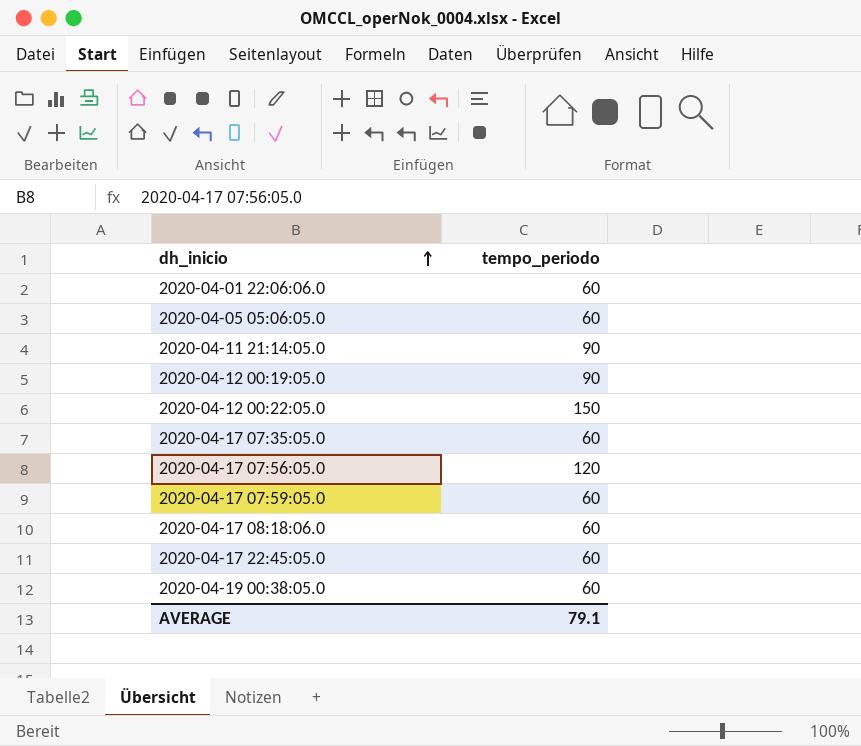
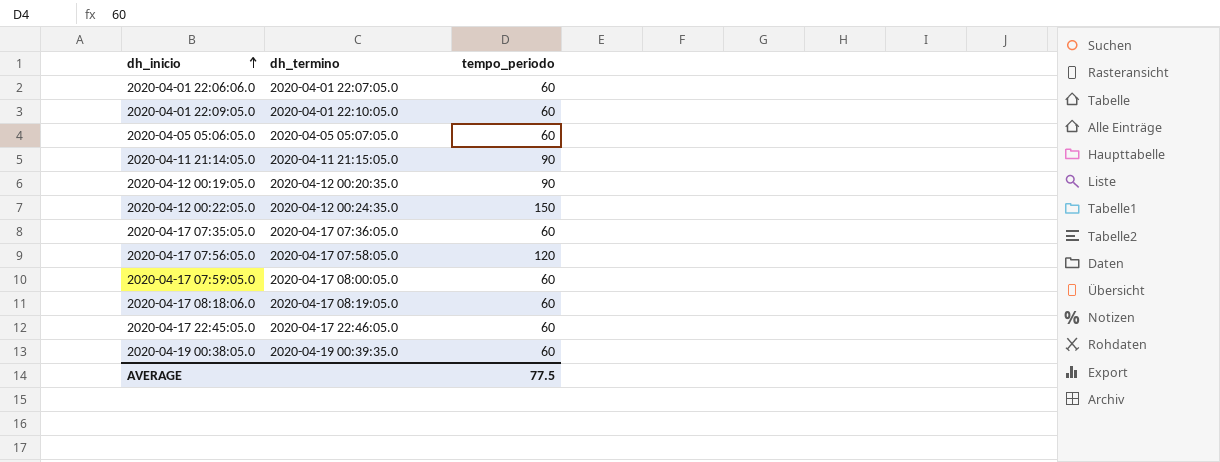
column dh_termino | position: none -> 2
row 2020-04-01 22:09:05.0: none -> 2020-04-01 22:10:05.0 | 60
AVERAGE | tempo_periodo: 79.1 -> 77.5

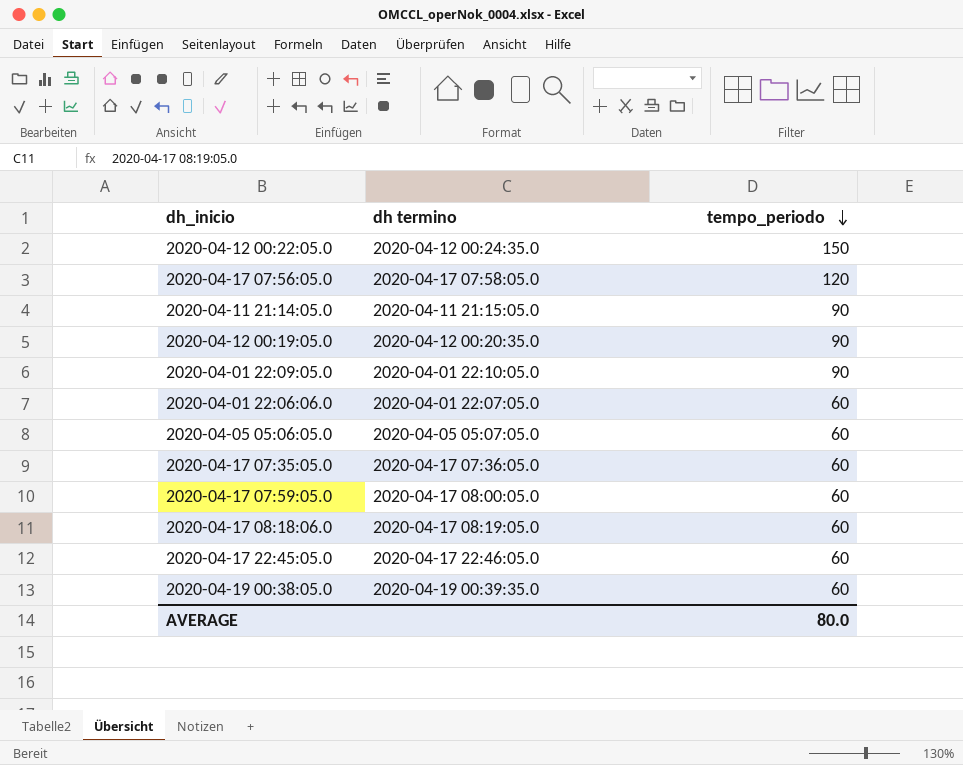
row order: dh_inicio ascending -> tempo_periodo descending
column name: dh_termino -> dh termino
2020-04-01 22:09:05.0 | tempo_periodo: 60 -> 90
AVERAGE | tempo_periodo: 77.5 -> 80.0

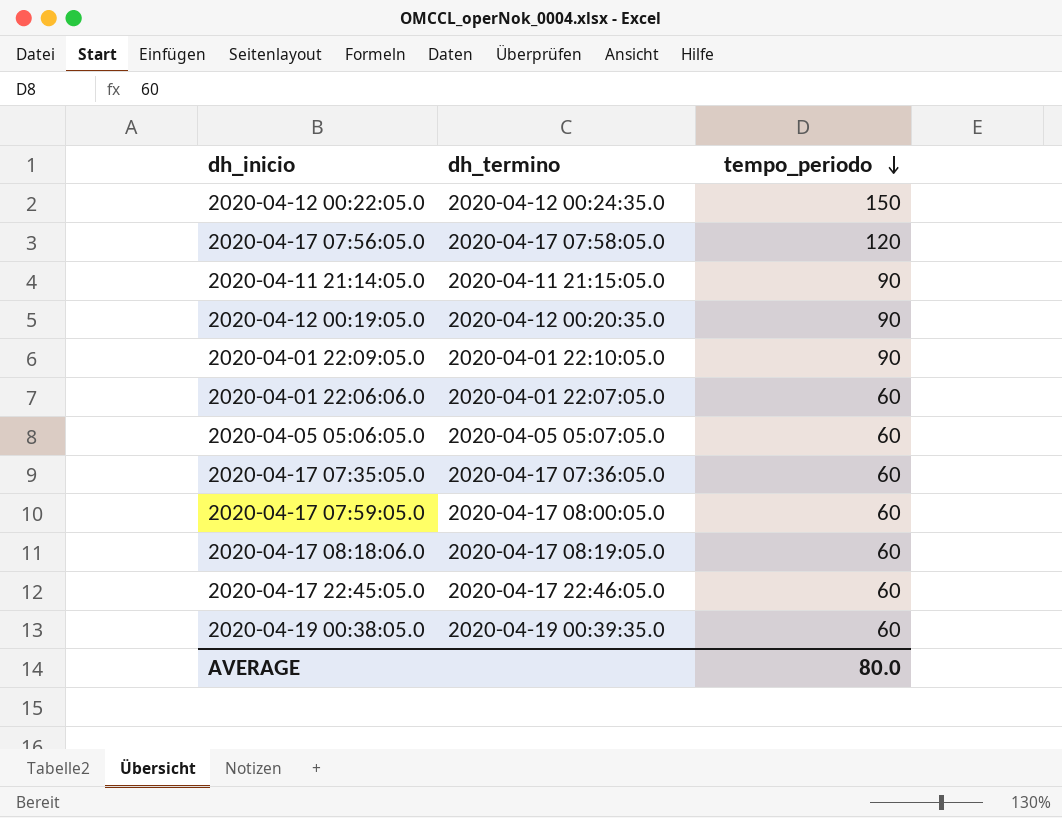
column name: dh termino -> dh_termino

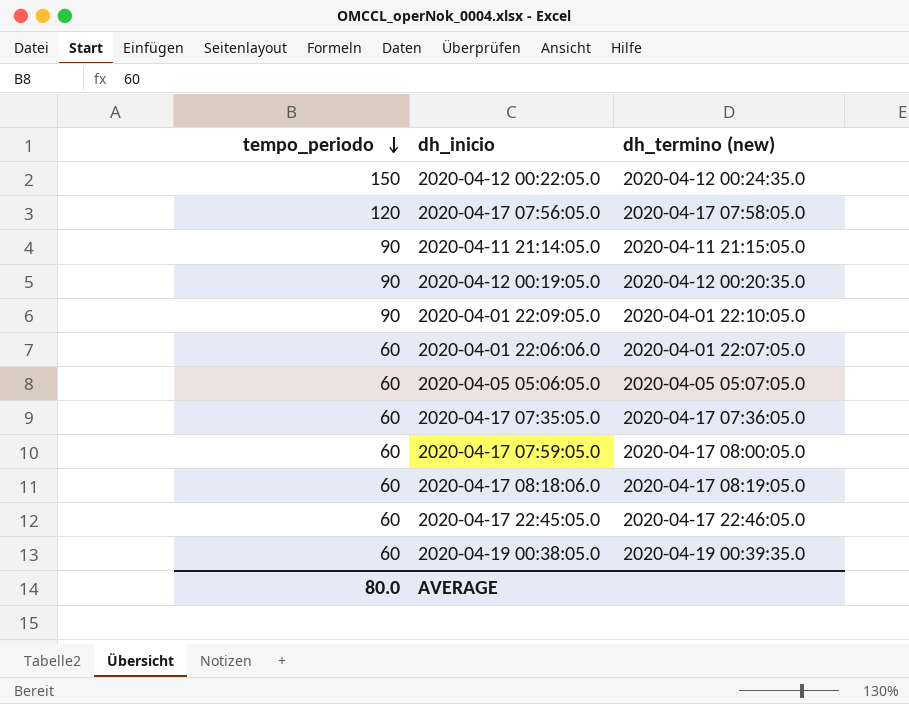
column tempo_periodo | position: 3 -> 1
column name: dh_termino -> dh_termino (new)

